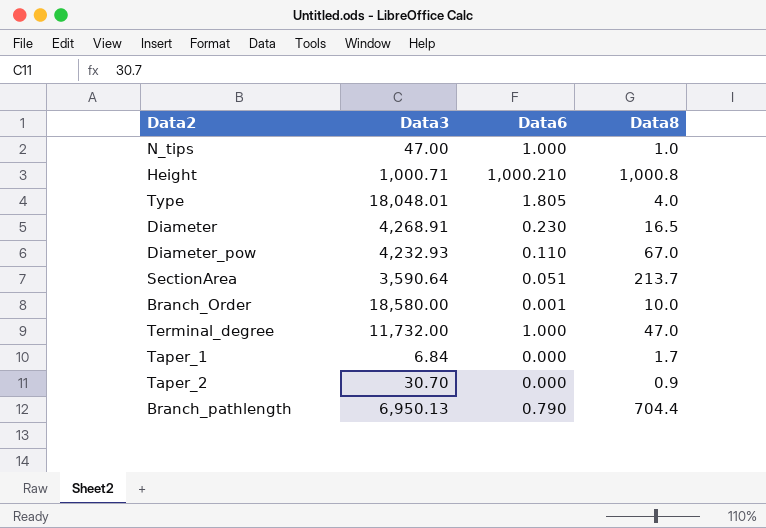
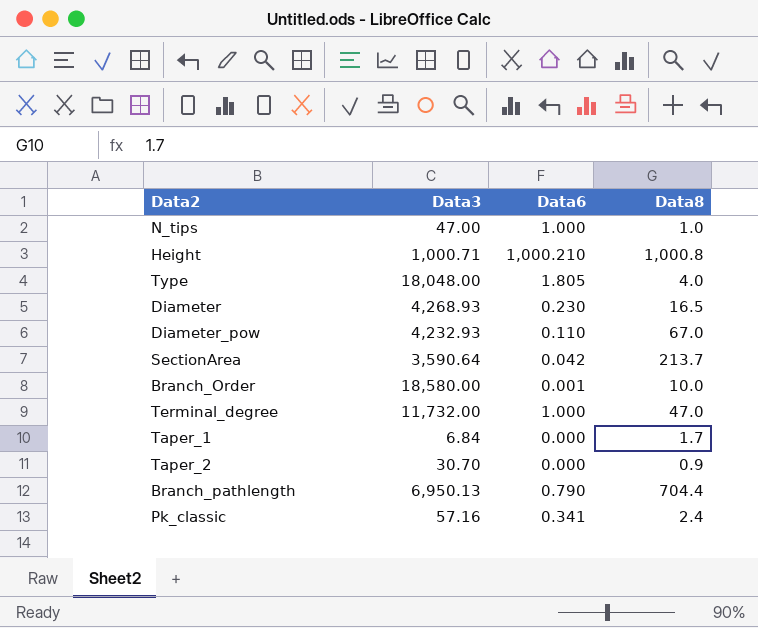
Type | Data3: 18,048.01 -> 18,048.00
Diameter | Data3: 4,268.91 -> 4,268.93
SectionArea | Data6: 0.051 -> 0.042
row Pk_classic: none -> 57.16 | 0.341 | 2.4

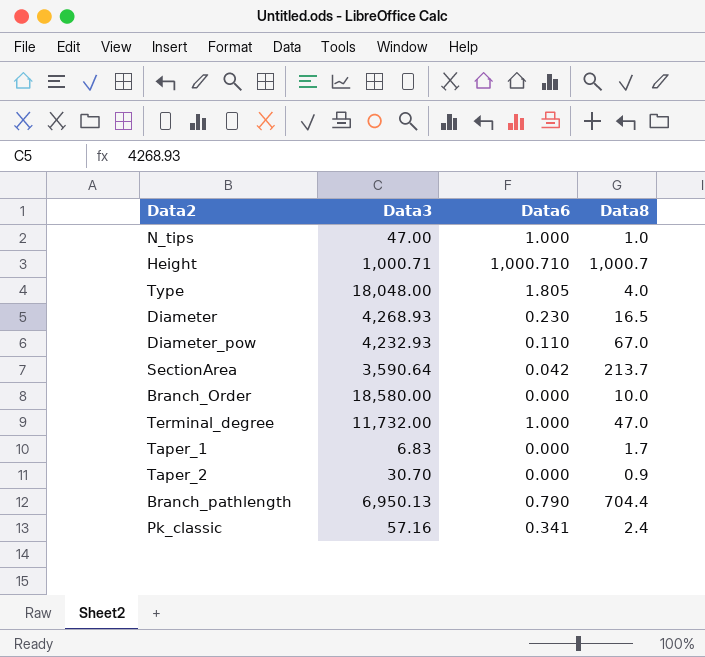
Height | Data6: 1,000.210 -> 1,000.710
Height | Data8: 1,000.8 -> 1,000.7
Branch_Order | Data6: 0.001 -> 0.000
Taper_1 | Data3: 6.84 -> 6.83

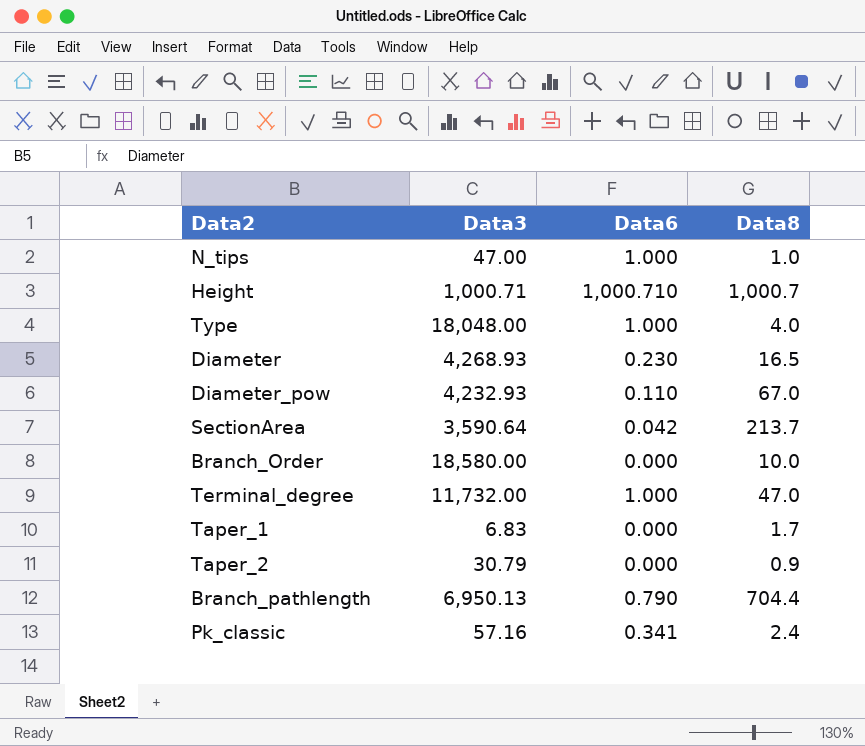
Type | Data6: 1.805 -> 1.000
Taper_2 | Data3: 30.70 -> 30.79

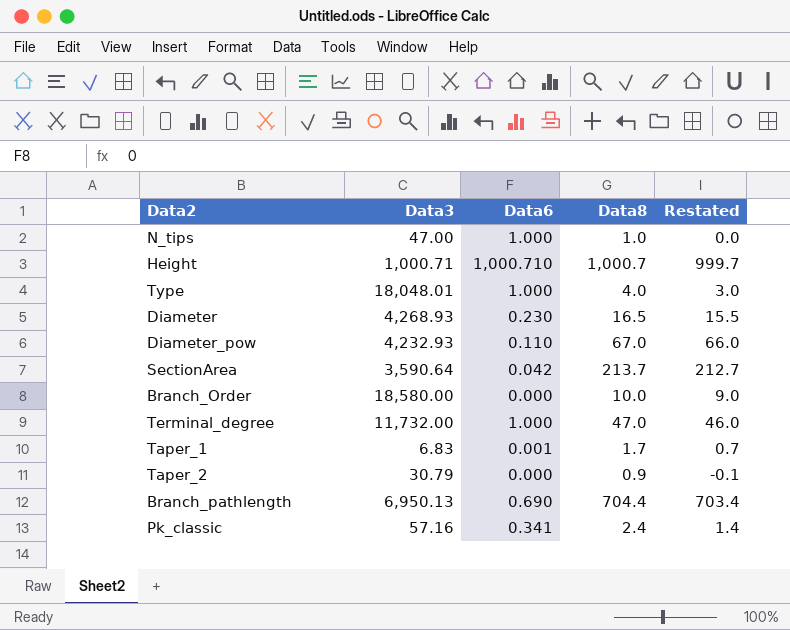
column Restated | formula: none -> [Data8] - 1
Type | Data3: 18,048.00 -> 18,048.01
Taper_1 | Data6: 0.000 -> 0.001
Branch_pathlength | Data6: 0.790 -> 0.690

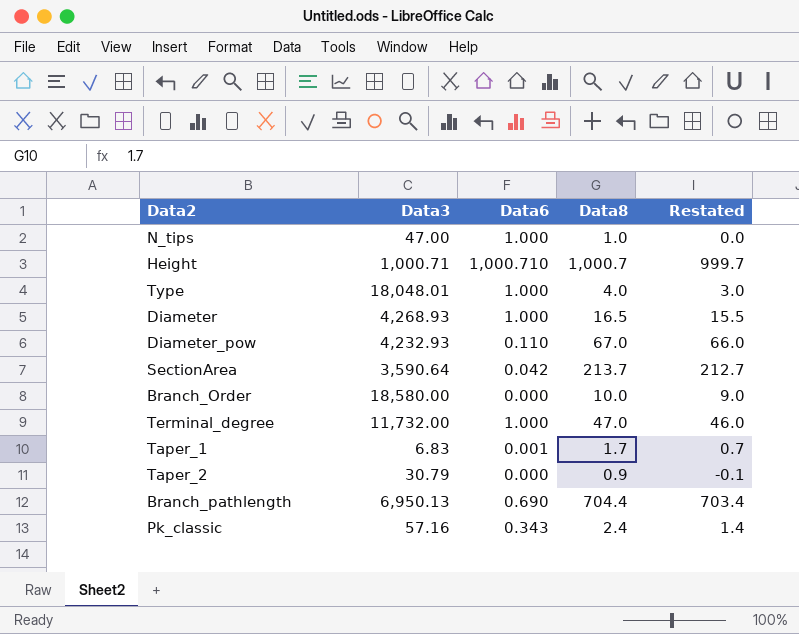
Diameter | Data6: 0.230 -> 1.000
Pk_classic | Data6: 0.341 -> 0.343

